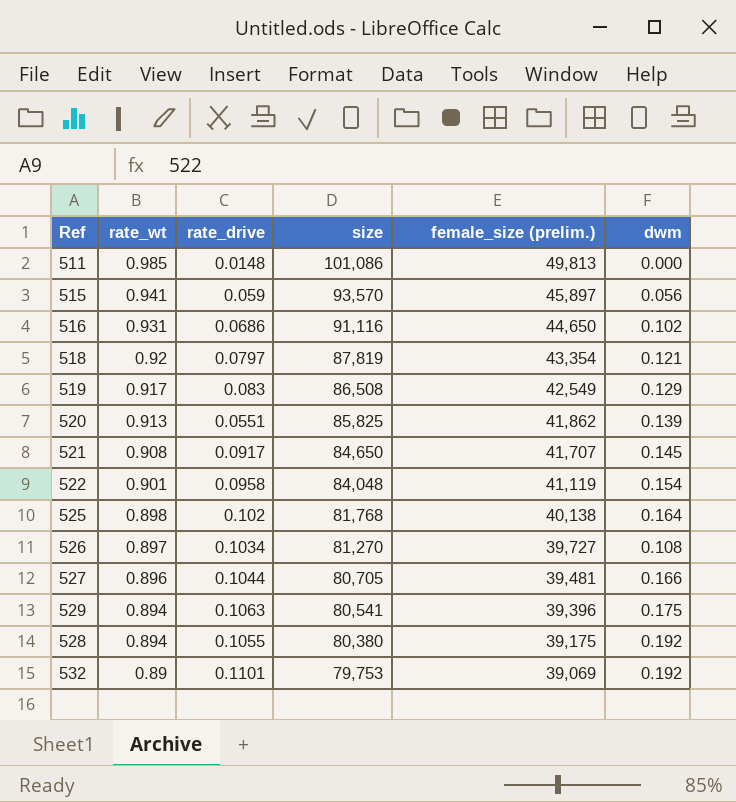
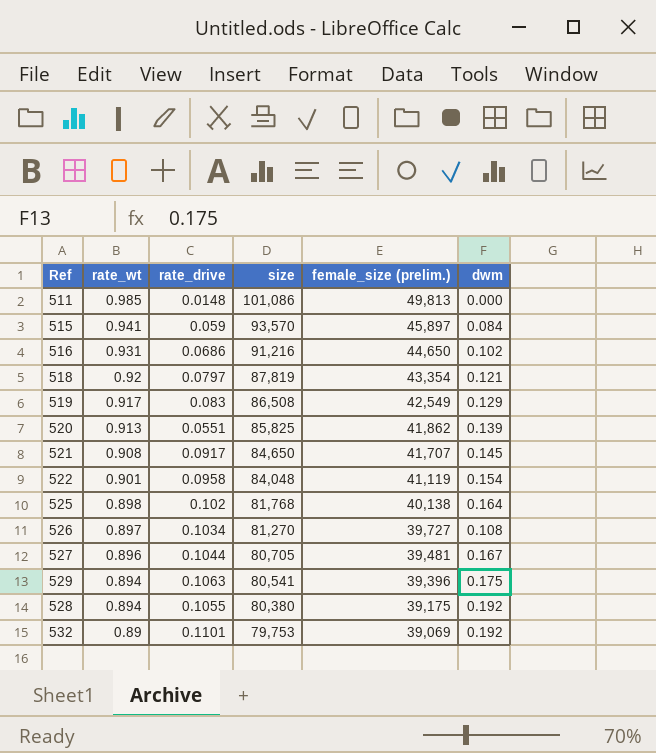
515 | dwm: 0.056 -> 0.084
516 | size: 91,116 -> 91,216
527 | dwm: 0.166 -> 0.167

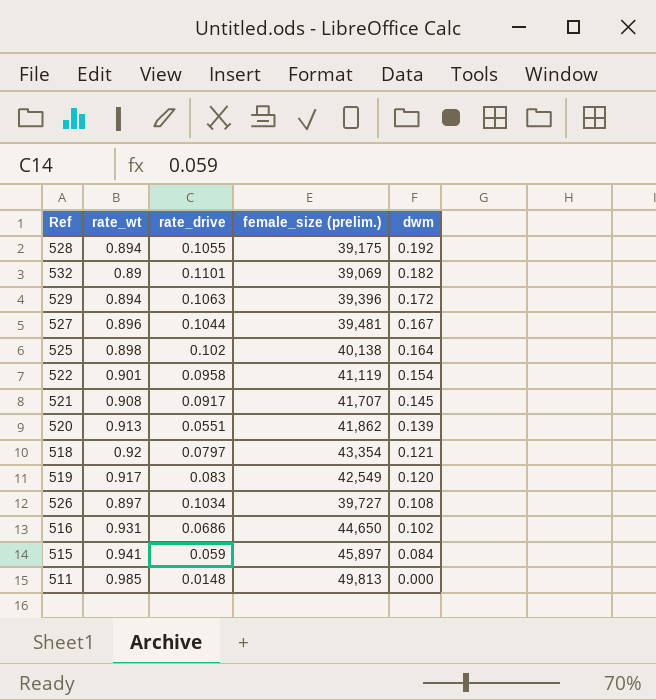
row order: rate_wt descending -> dwm descending
column size | position: 4 -> none
532 | dwm: 0.192 -> 0.182
529 | dwm: 0.175 -> 0.172
519 | dwm: 0.129 -> 0.120

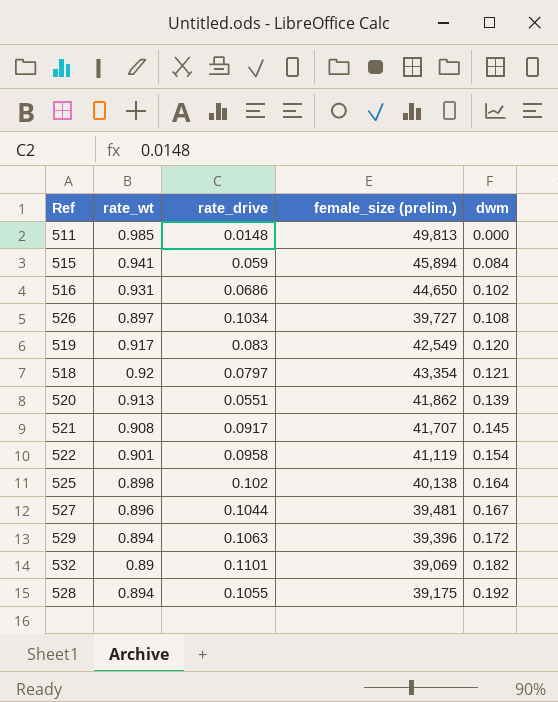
row order: dwm descending -> dwm ascending
515 | female_size (prelim.): 45,897 -> 45,894

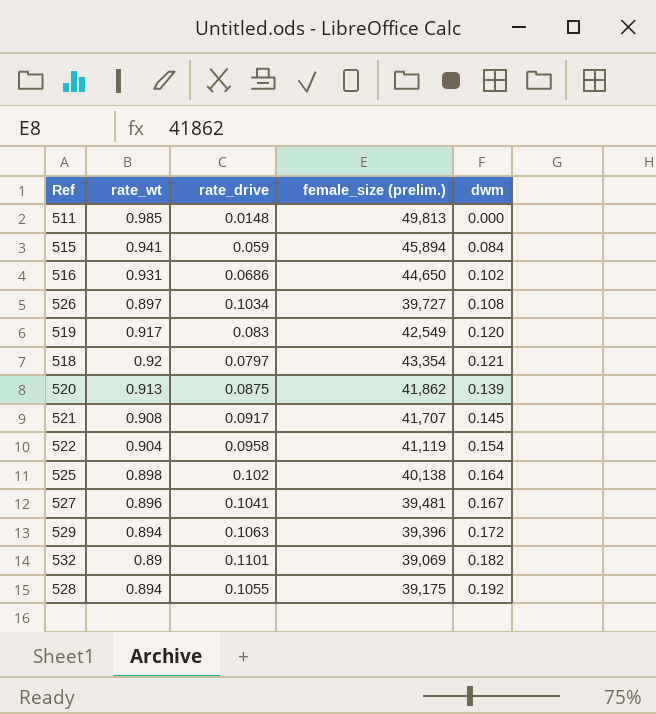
520 | rate_drive: 0.0551 -> 0.0875
522 | rate_wt: 0.901 -> 0.904
527 | rate_drive: 0.1044 -> 0.1041

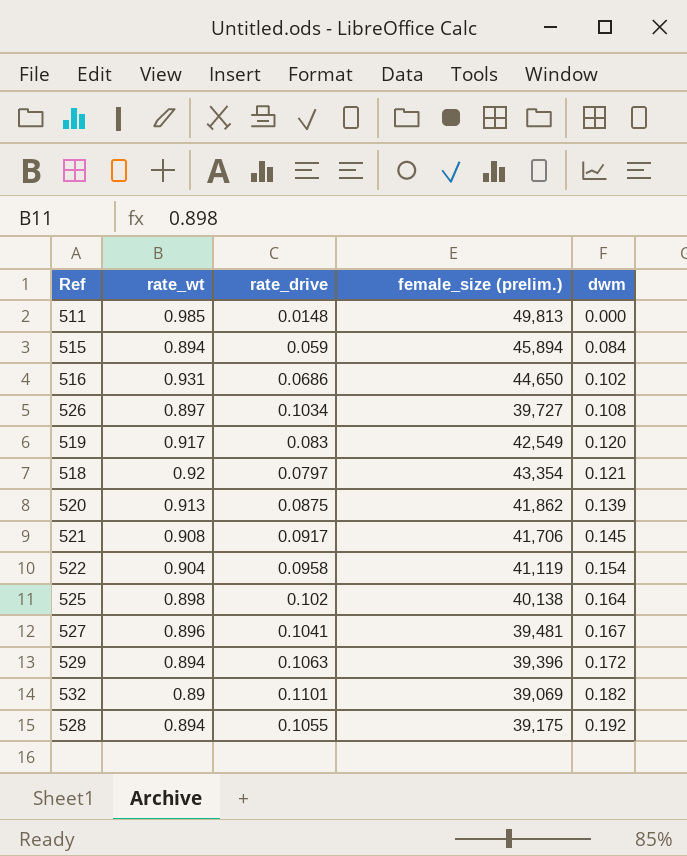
515 | rate_wt: 0.941 -> 0.894
521 | female_size (prelim.): 41,707 -> 41,706

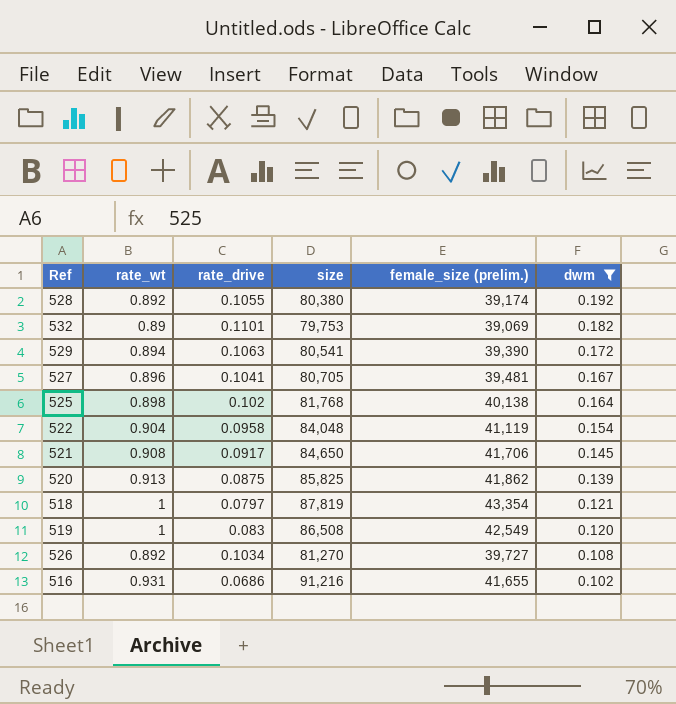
filter: none -> dwm >= 0.102
row order: dwm ascending -> dwm descending
column size | position: none -> 4
528 | rate_wt: 0.894 -> 0.892
528 | female_size (prelim.): 39,175 -> 39,174
529 | female_size (prelim.): 39,396 -> 39,390
518 | rate_wt: 0.92 -> 1
519 | rate_wt: 0.917 -> 1
526 | rate_wt: 0.897 -> 0.892
516 | female_size (prelim.): 44,650 -> 41,655

